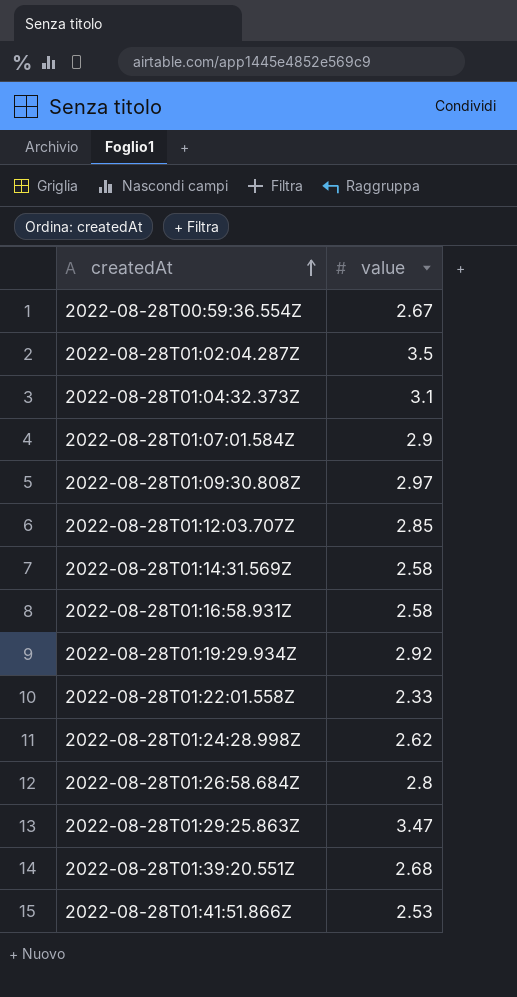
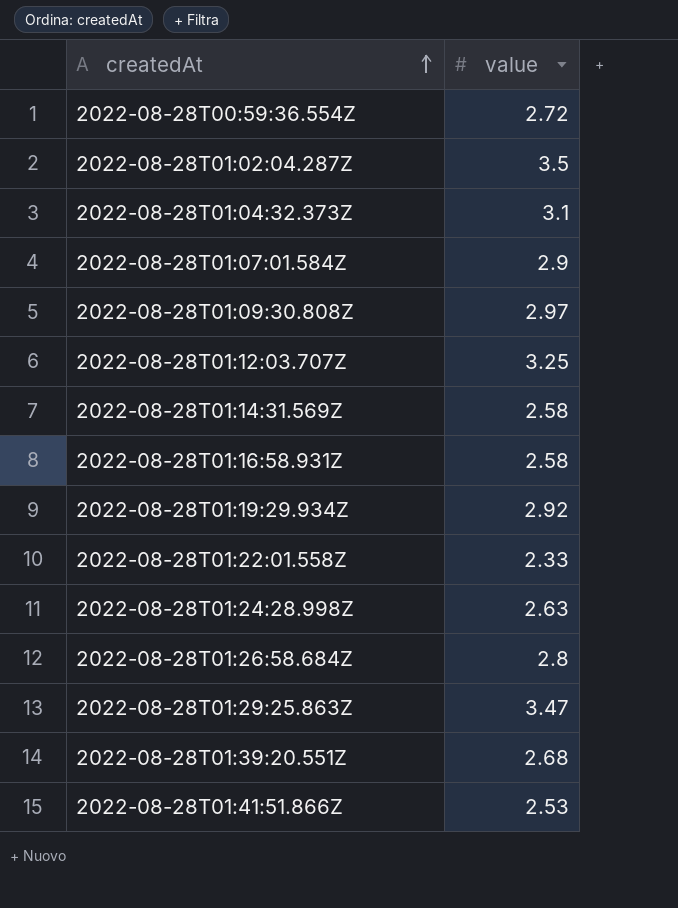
2022-08-28T00:59:36.554Z | value: 2.67 -> 2.72
2022-08-28T01:12:03.707Z | value: 2.85 -> 3.25
2022-08-28T01:24:28.998Z | value: 2.62 -> 2.63

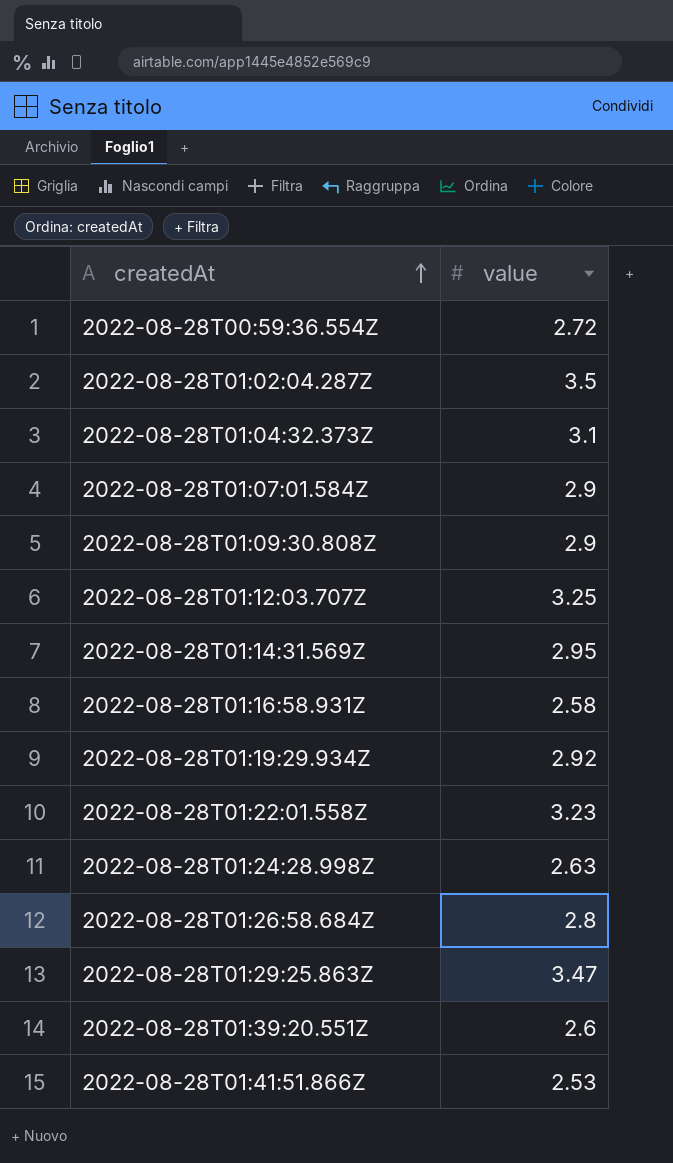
2022-08-28T01:09:30.808Z | value: 2.97 -> 2.9
2022-08-28T01:14:31.569Z | value: 2.58 -> 2.95
2022-08-28T01:22:01.558Z | value: 2.33 -> 3.23
2022-08-28T01:39:20.551Z | value: 2.68 -> 2.6

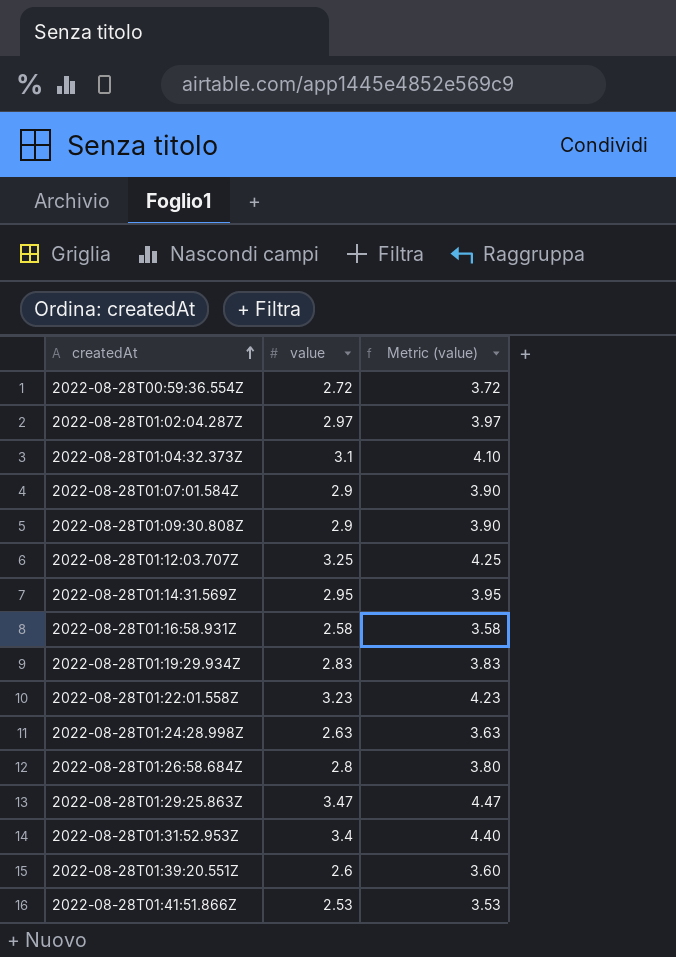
column Metric (value) | formula: none -> [value] + 1
2022-08-28T01:02:04.287Z | value: 3.5 -> 2.97
2022-08-28T01:19:29.934Z | value: 2.92 -> 2.83
row 2022-08-28T01:31:52.953Z: none -> 3.4 | 4.40

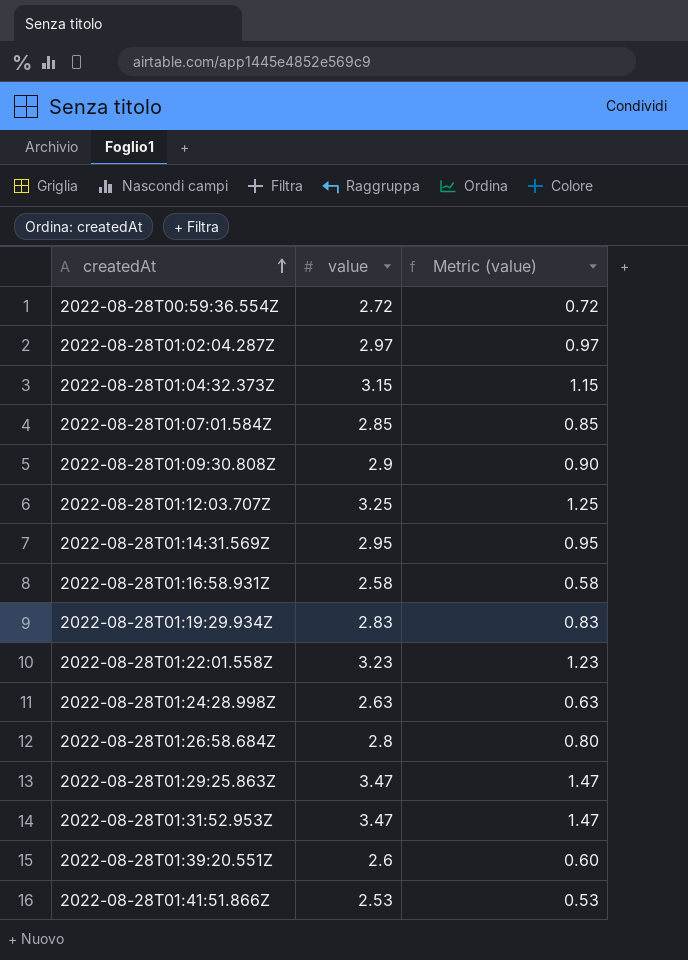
column Metric (value) | formula: [value] + 1 -> [value] - 2
2022-08-28T01:04:32.373Z | value: 3.1 -> 3.15
2022-08-28T01:07:01.584Z | value: 2.9 -> 2.85
2022-08-28T01:31:52.953Z | value: 3.4 -> 3.47

